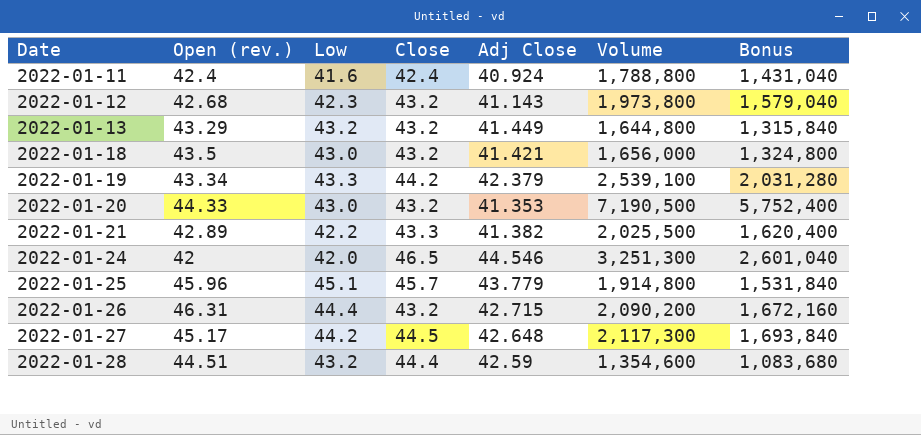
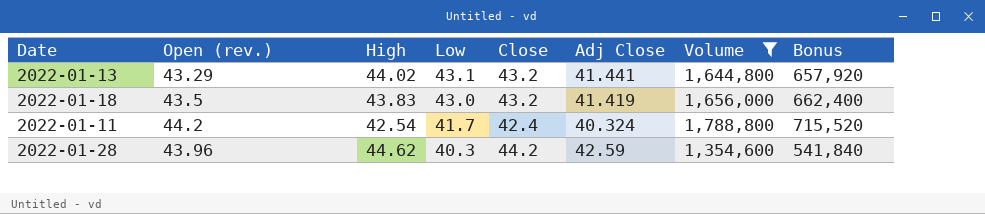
filter: none -> Volume <= 1,788,800
row order: Date ascending -> Low descending
column High | position: none -> 3
column Bonus | formula: [Volume] * 0.8 -> [Volume] * 0.4
2022-01-13 | Low: 43.2 -> 43.1
2022-01-13 | Adj Close: 41.449 -> 41.441
2022-01-18 | Adj Close: 41.421 -> 41.419
2022-01-11 | Open (rev.): 42.4 -> 44.2
2022-01-11 | Low: 41.6 -> 41.7
2022-01-11 | Adj Close: 40.924 -> 40.324
2022-01-28 | Open (rev.): 44.51 -> 43.96
2022-01-28 | Low: 43.2 -> 40.3
2022-01-28 | Close: 44.4 -> 44.2

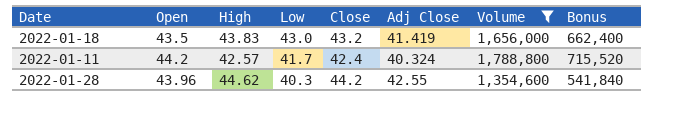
column name: Open (rev.) -> Open
row 2022-01-13: 43.29 | 44.02 | 43.1 | 43.2 | 41.441 | 1,644,800 | 657,920 -> none
2022-01-11 | High: 42.54 -> 42.57
2022-01-28 | Adj Close: 42.59 -> 42.55

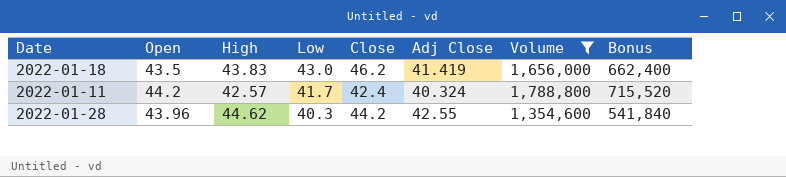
2022-01-18 | Close: 43.2 -> 46.2

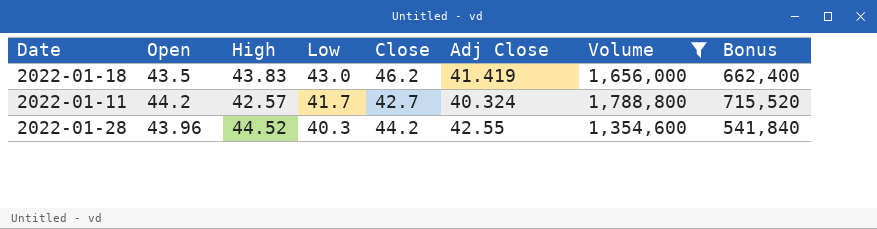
2022-01-11 | Close: 42.4 -> 42.7
2022-01-28 | High: 44.62 -> 44.52

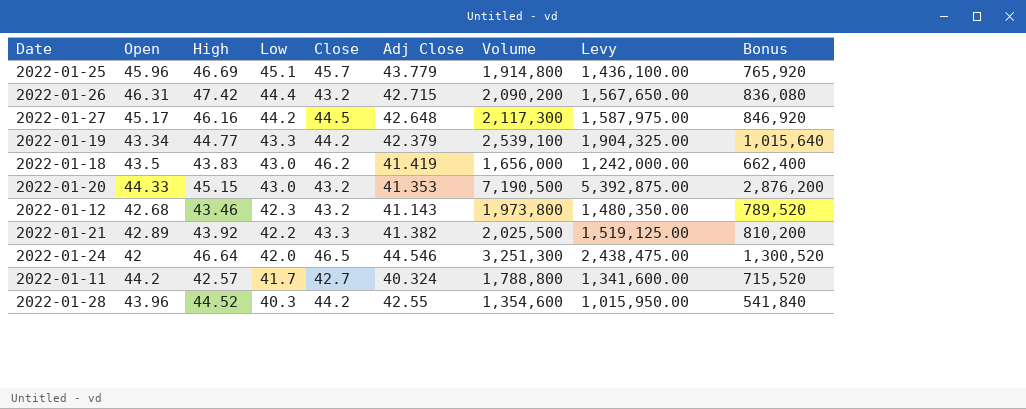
filter: Volume <= 1,788,800 -> none
column Levy | formula: none -> [Volume] * 0.75

